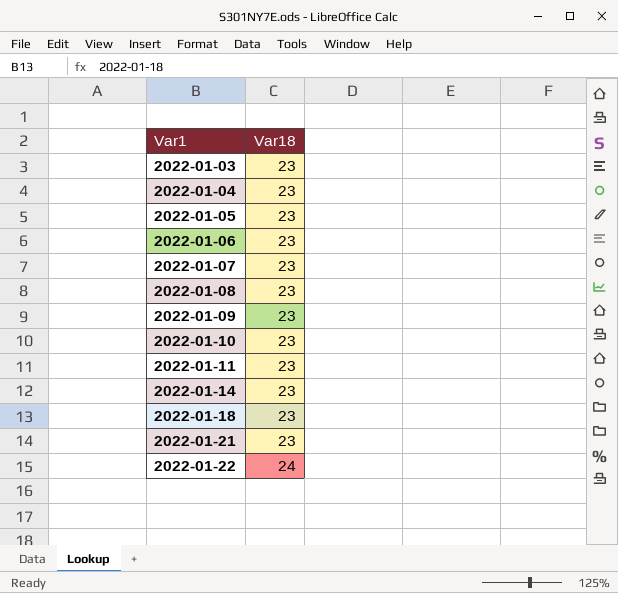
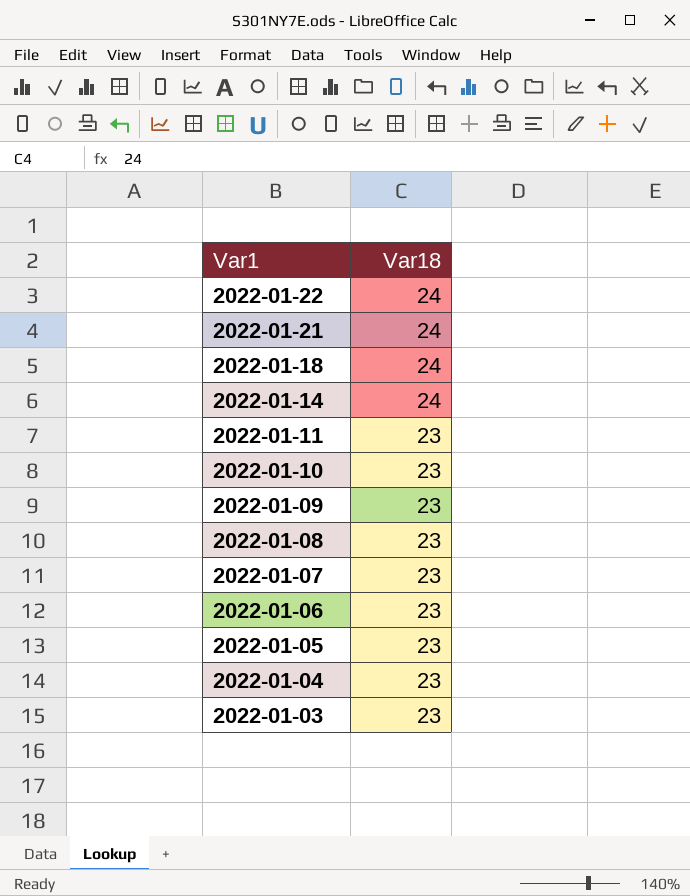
row order: Var1 ascending -> Var1 descending
2022-01-21 | Var18: 23 -> 24
2022-01-18 | Var18: 23 -> 24
2022-01-14 | Var18: 23 -> 24

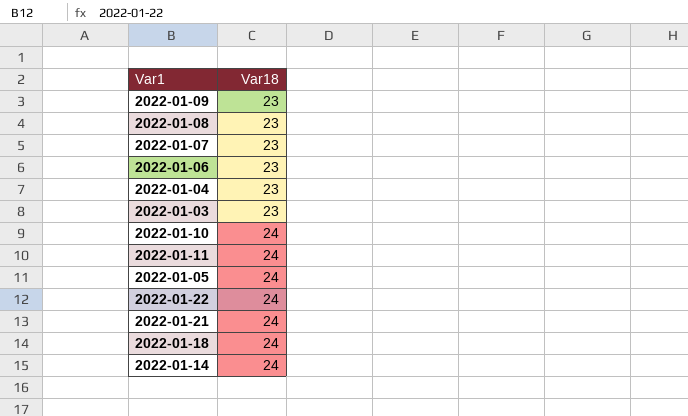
row order: Var1 descending -> Var18 ascending
2022-01-10 | Var18: 23 -> 24
2022-01-11 | Var18: 23 -> 24
2022-01-05 | Var18: 23 -> 24

